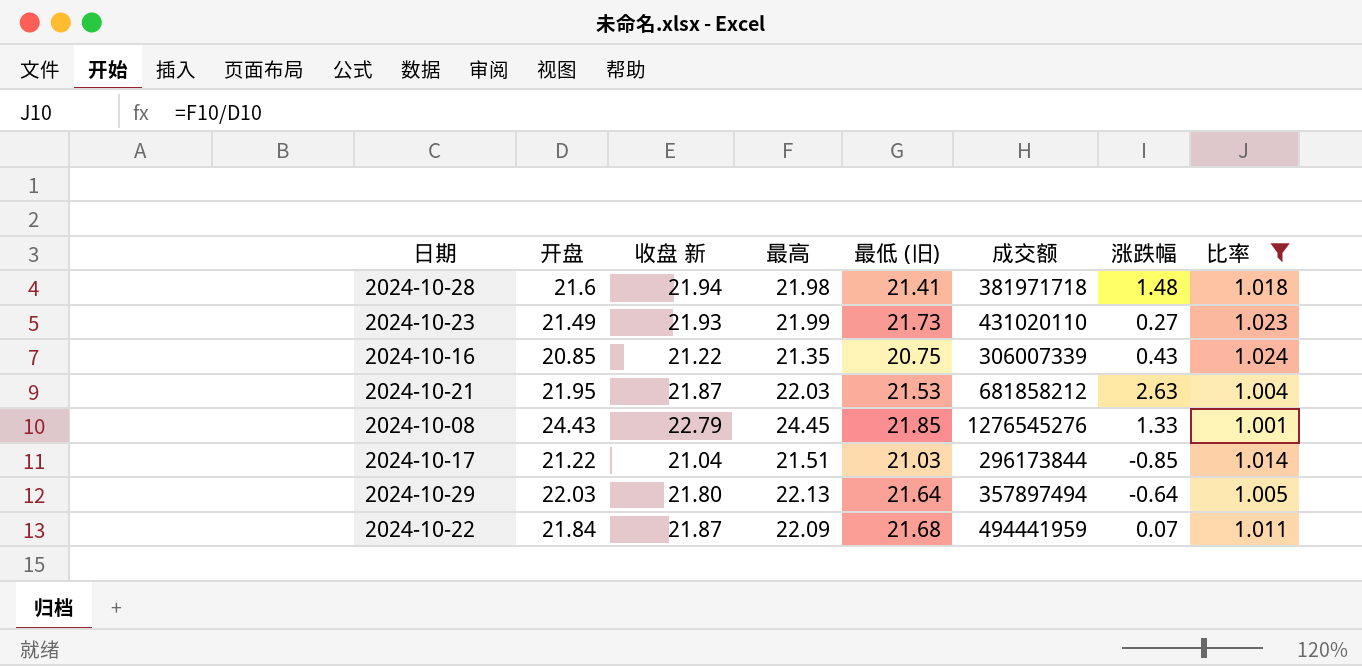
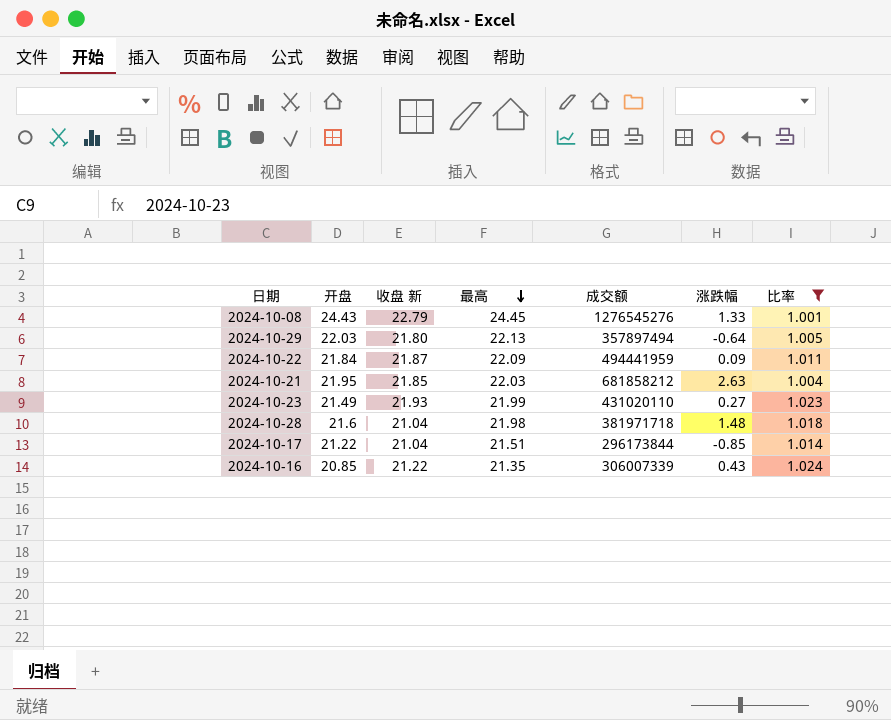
row order: none -> 最高 descending
column 最低 (旧) | position: 5 -> none
2024-10-22 | 涨跌幅: 0.07 -> 0.09
2024-10-21 | 收盘 新: 21.87 -> 21.85
2024-10-28 | 收盘 新: 21.94 -> 21.04

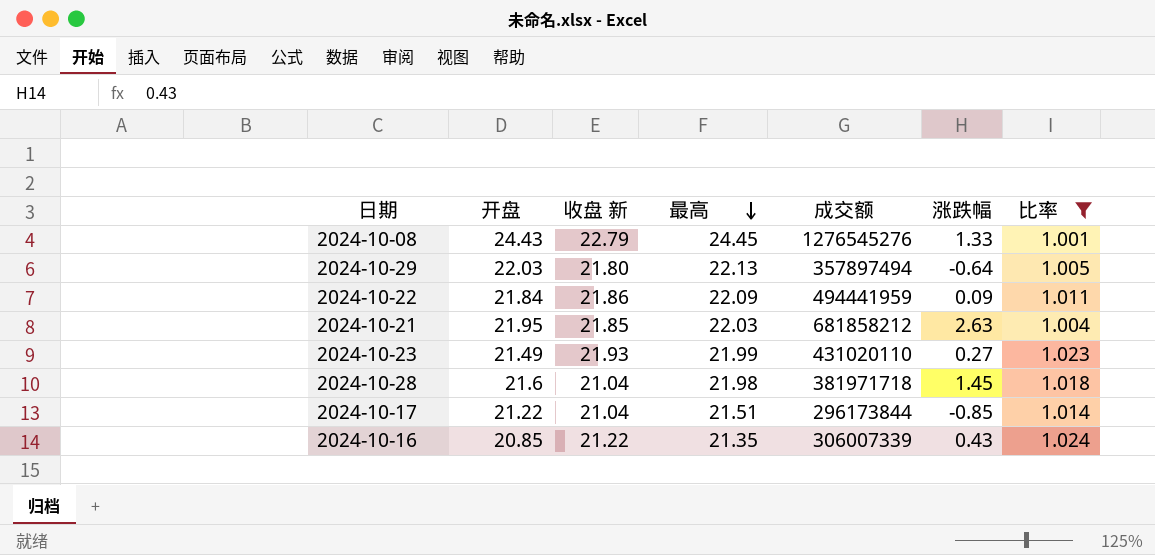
2024-10-22 | 收盘 新: 21.87 -> 21.86
2024-10-28 | 涨跌幅: 1.48 -> 1.45

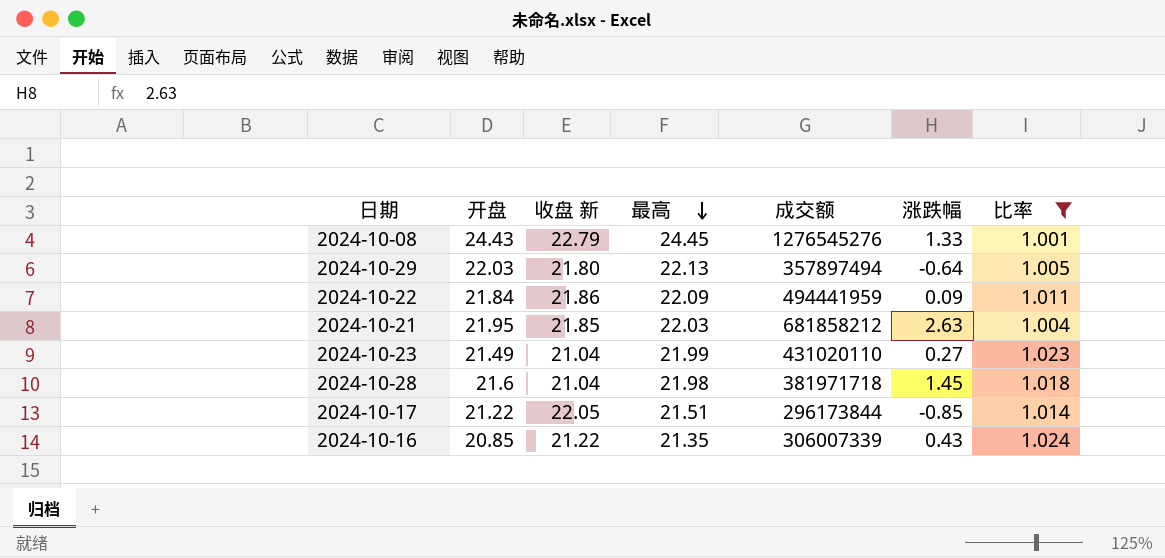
2024-10-23 | 收盘 新: 21.93 -> 21.04
2024-10-17 | 收盘 新: 21.04 -> 22.05

